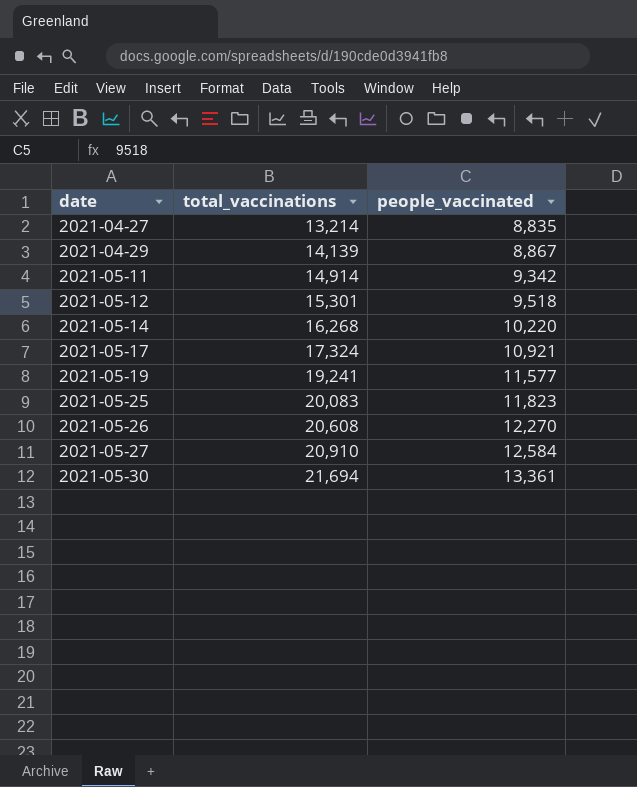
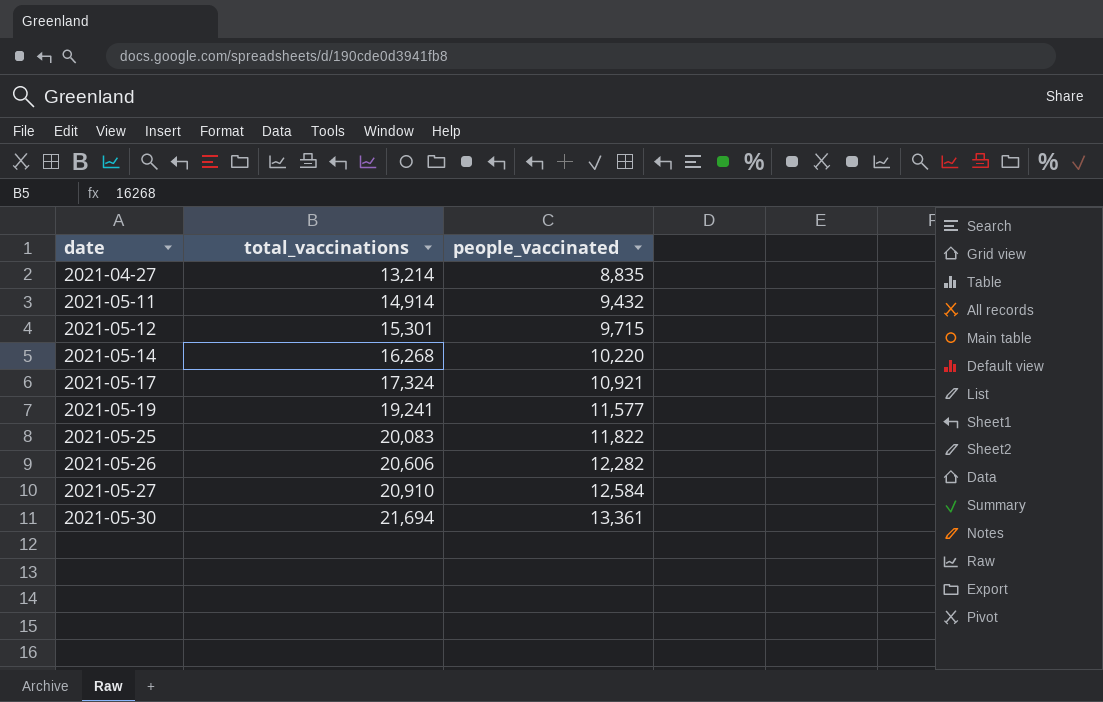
row 2021-04-29: 14,139 | 8,867 -> none
2021-05-11 | people_vaccinated: 9,342 -> 9,432
2021-05-12 | people_vaccinated: 9,518 -> 9,715
2021-05-25 | people_vaccinated: 11,823 -> 11,822
2021-05-26 | total_vaccinations: 20,608 -> 20,606
2021-05-26 | people_vaccinated: 12,270 -> 12,282

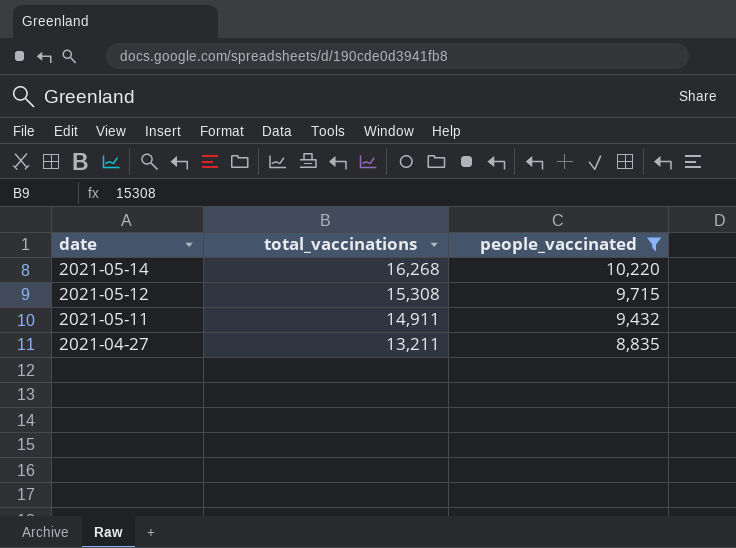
filter: none -> people_vaccinated <= 10,220
row order: date ascending -> date descending
2021-05-12 | total_vaccinations: 15,301 -> 15,308
2021-05-11 | total_vaccinations: 14,914 -> 14,911
2021-04-27 | total_vaccinations: 13,214 -> 13,211

